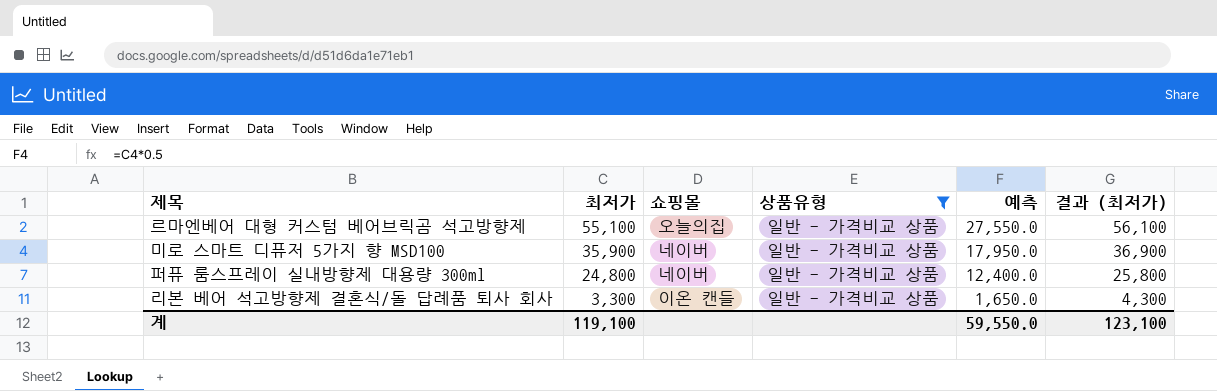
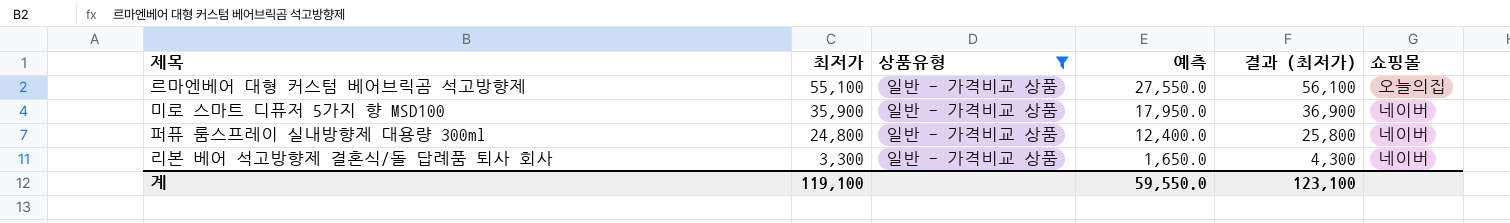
column 쇼핑몰 | position: 3 -> 6
리본 베어 석고방향제 결혼식/돌 답례품 퇴사 회사 | 쇼핑몰: 이온 캔들 -> 네이버

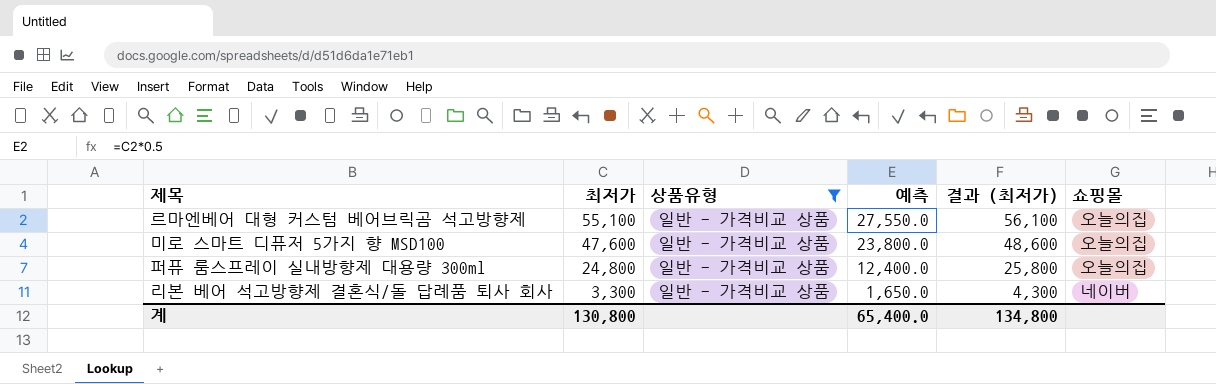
미로 스마트 디퓨저 5가지 향 MSD100 | 최저가: 35,900 -> 47,600
미로 스마트 디퓨저 5가지 향 MSD100 | 예측: 17,950.0 -> 23,800.0
미로 스마트 디퓨저 5가지 향 MSD100 | 결과 (최저가): 36,900 -> 48,600
미로 스마트 디퓨저 5가지 향 MSD100 | 쇼핑몰: 네이버 -> 오늘의집
퍼퓨 룸스프레이 실내방향제 대용량 300ml | 쇼핑몰: 네이버 -> 오늘의집
계 | 최저가: 119,100 -> 130,800
계 | 예측: 59,550.0 -> 65,400.0
계 | 결과 (최저가): 123,100 -> 134,800

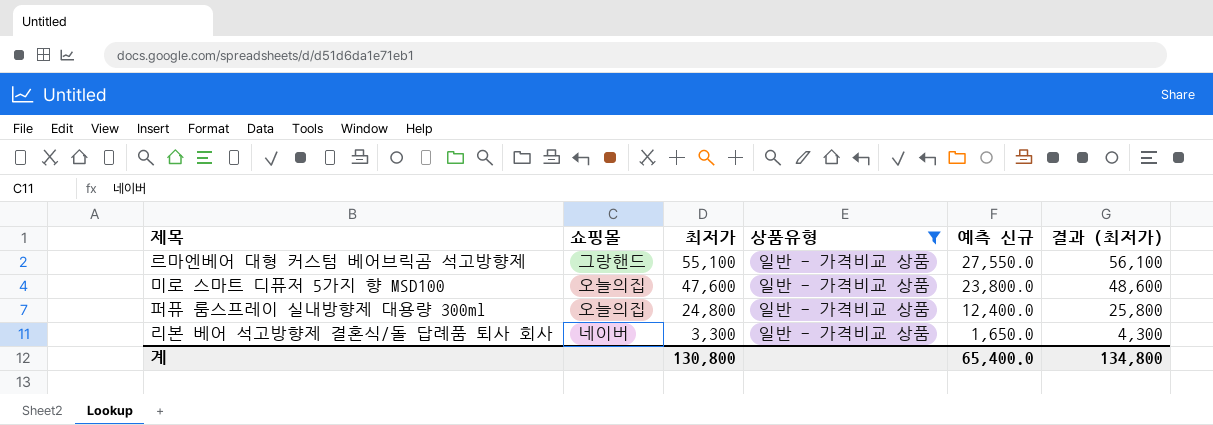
column 쇼핑몰 | position: 6 -> 2
column name: 예측 -> 예측 신규
르마엔베어 대형 커스텀 베어브릭곰 석고방향제 | 쇼핑몰: 오늘의집 -> 그랑핸드

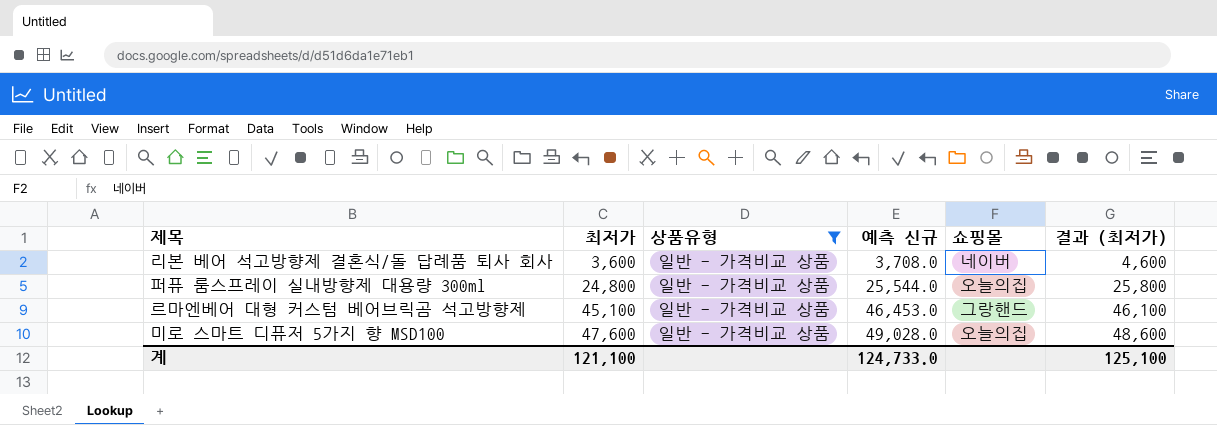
row order: 최저가 descending -> 최저가 ascending
column 예측 신규 | formula: [최저가] * 0.5 -> [최저가] * 1.03
column 쇼핑몰 | position: 2 -> 5
리본 베어 석고방향제 결혼식/돌 답례품 퇴사 회사 | 최저가: 3,300 -> 3,600
리본 베어 석고방향제 결혼식/돌 답례품 퇴사 회사 | 결과 (최저가): 4,300 -> 4,600
르마엔베어 대형 커스텀 베어브릭곰 석고방향제 | 최저가: 55,100 -> 45,100
르마엔베어 대형 커스텀 베어브릭곰 석고방향제 | 결과 (최저가): 56,100 -> 46,100
계 | 최저가: 130,800 -> 121,100
계 | 예측 신규: 65,400.0 -> 124,733.0
계 | 결과 (최저가): 134,800 -> 125,100

